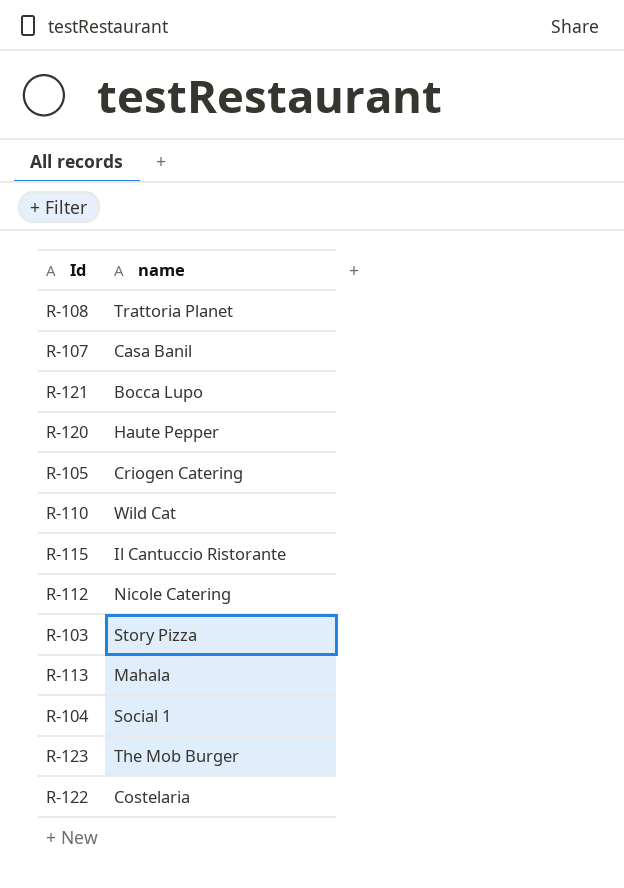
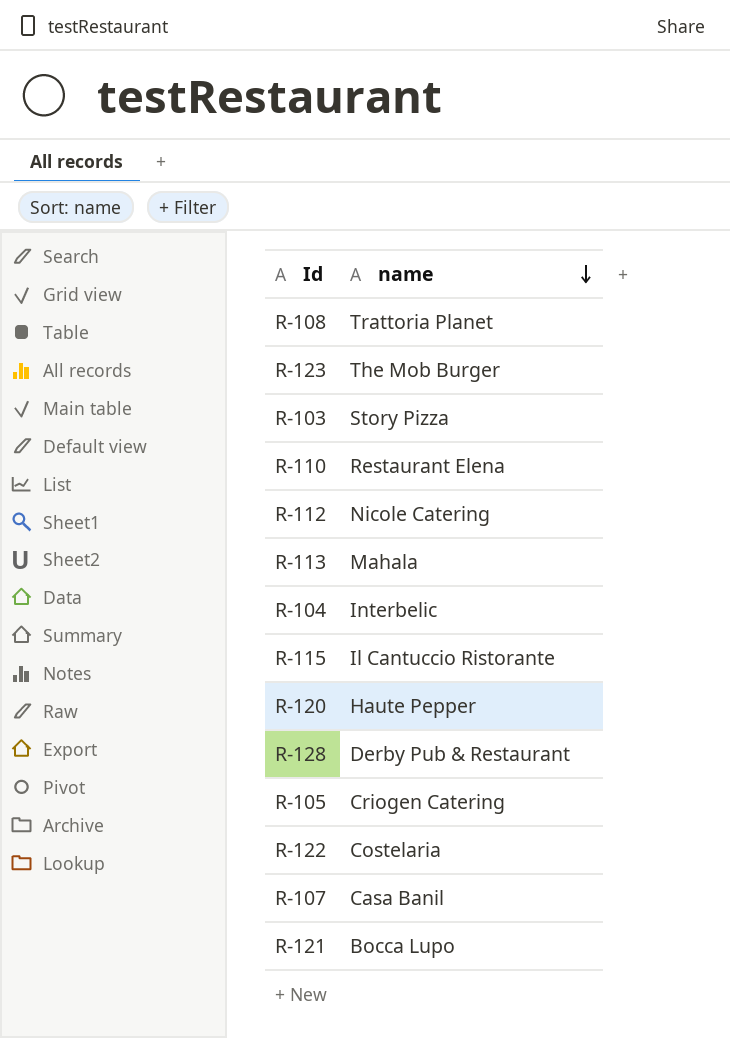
row order: none -> name descending
R-110 | name: Wild Cat -> Restaurant Elena
R-104 | name: Social 1 -> Interbelic
row R-128: none -> Derby Pub & Restaurant

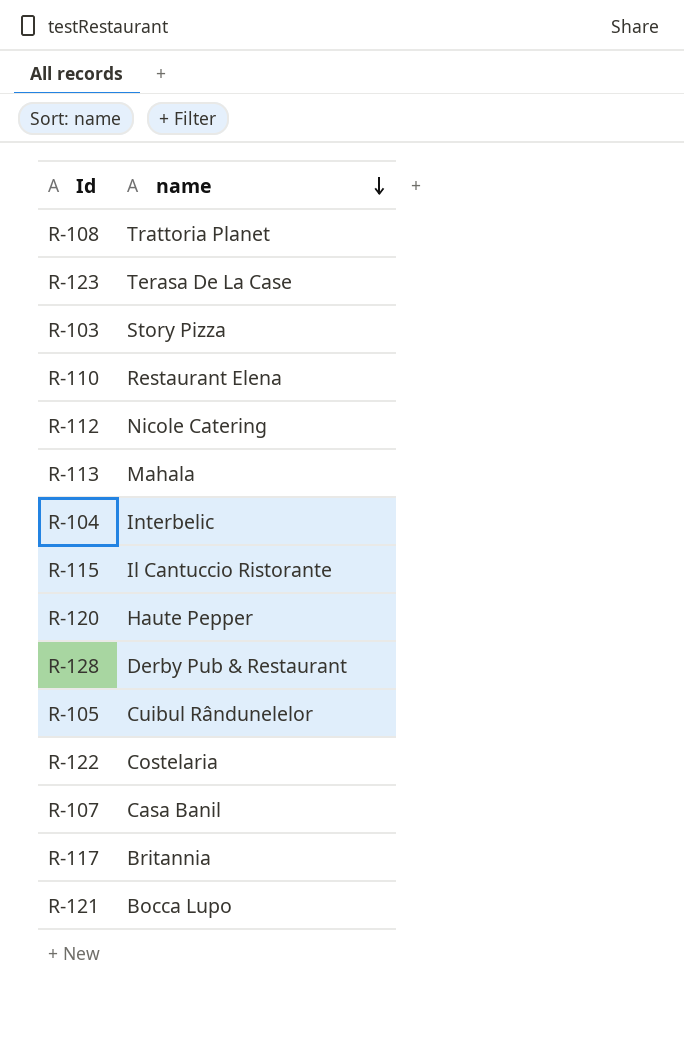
R-123 | name: The Mob Burger -> Terasa De La Case
R-105 | name: Criogen Catering -> Cuibul Rândunelelor
row R-117: none -> Britannia

